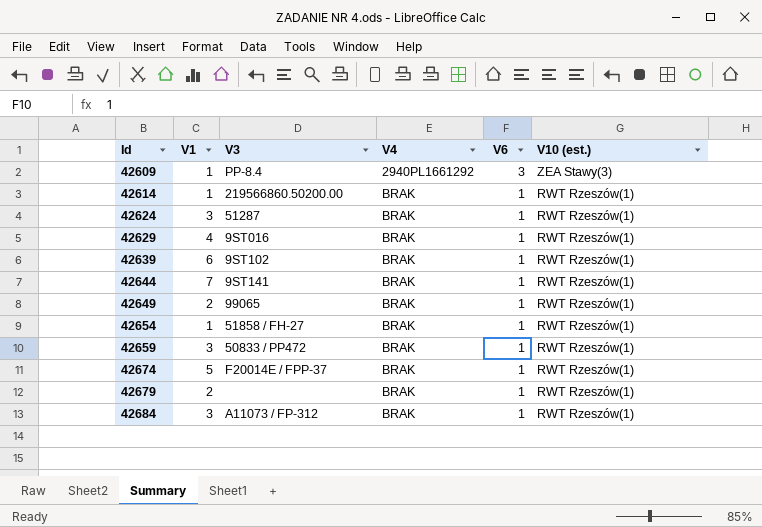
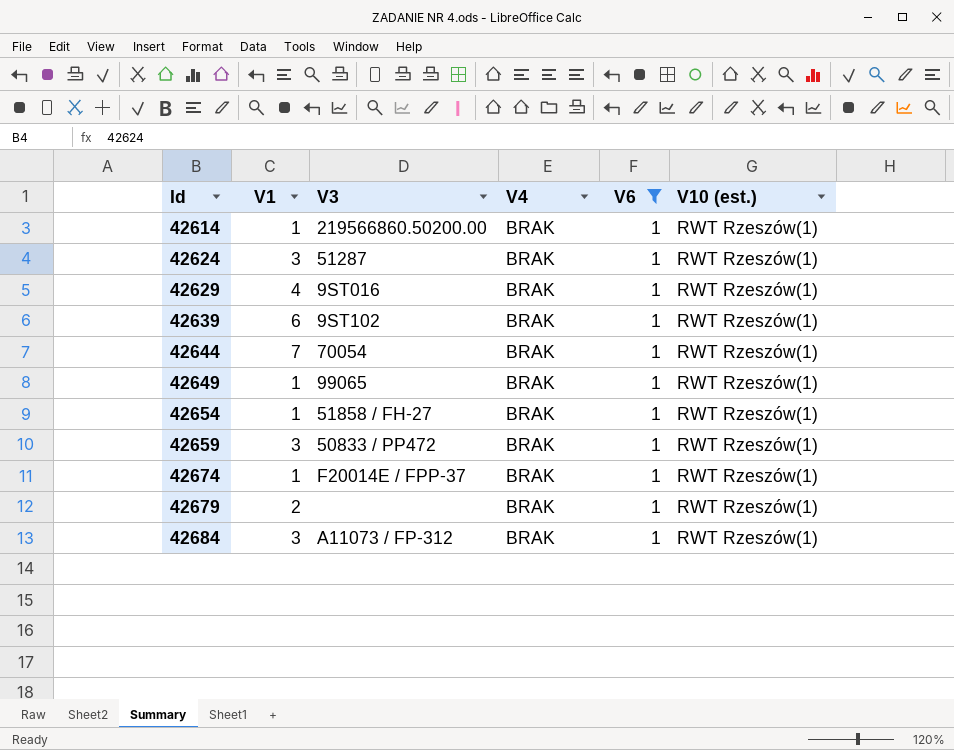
filter: none -> V6 = 1
42644 | V3: 9ST141 -> 70054
42649 | V1: 2 -> 1
42674 | V1: 5 -> 1

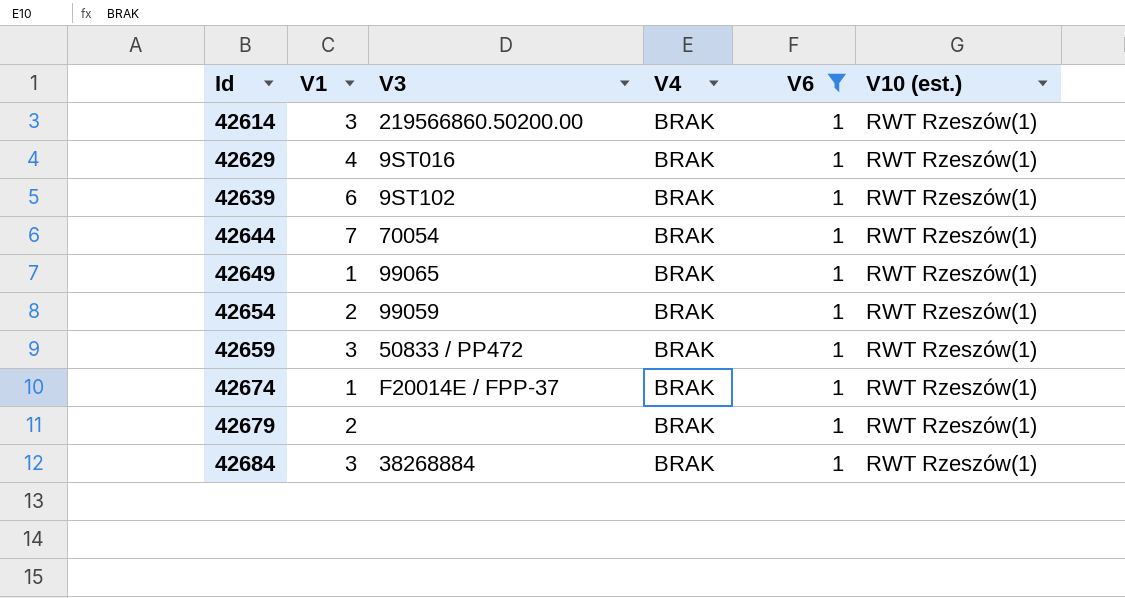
row 42624: 3 | 51287 | BRAK | 1 | RWT Rzeszów(1) -> none
42614 | V1: 1 -> 3
42654 | V1: 1 -> 2
42654 | V3: 51858 / FH-27 -> 99059
42684 | V3: A11073 / FP-312 -> 38268884

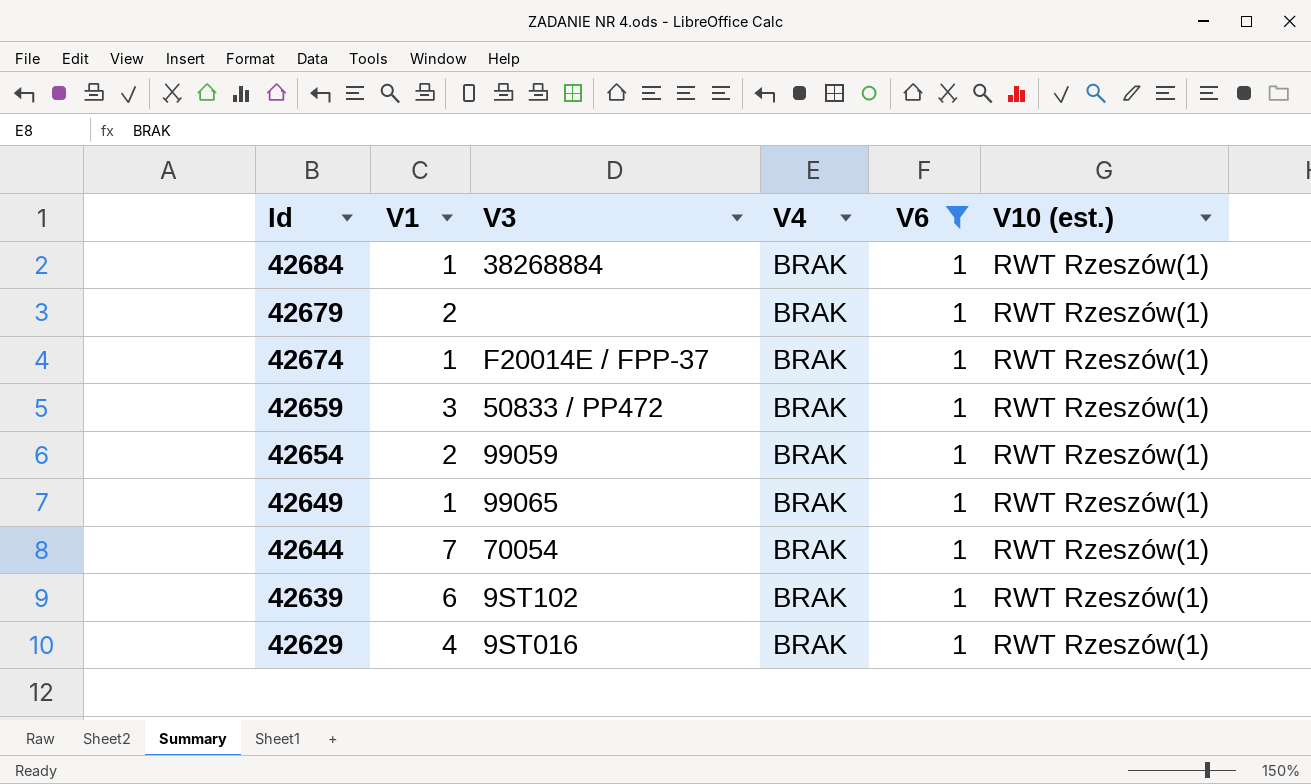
row order: Id ascending -> Id descending
row 42614: 3 | 219566860.50200.00 | BRAK | 1 | RWT Rzeszów(1) -> none
42684 | V1: 3 -> 1

